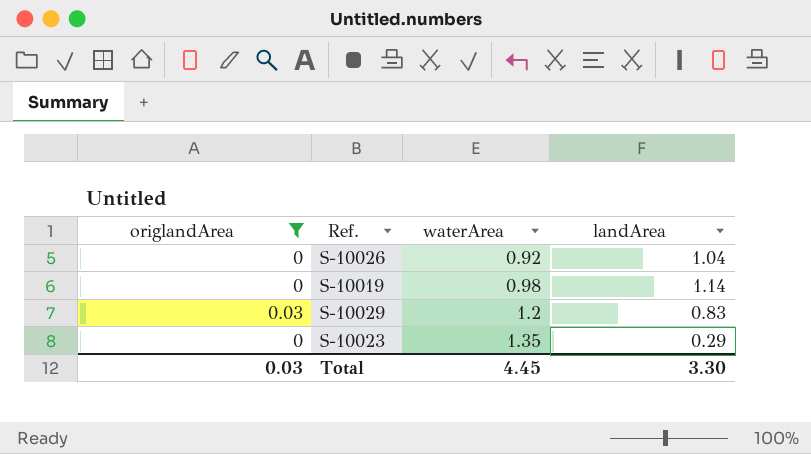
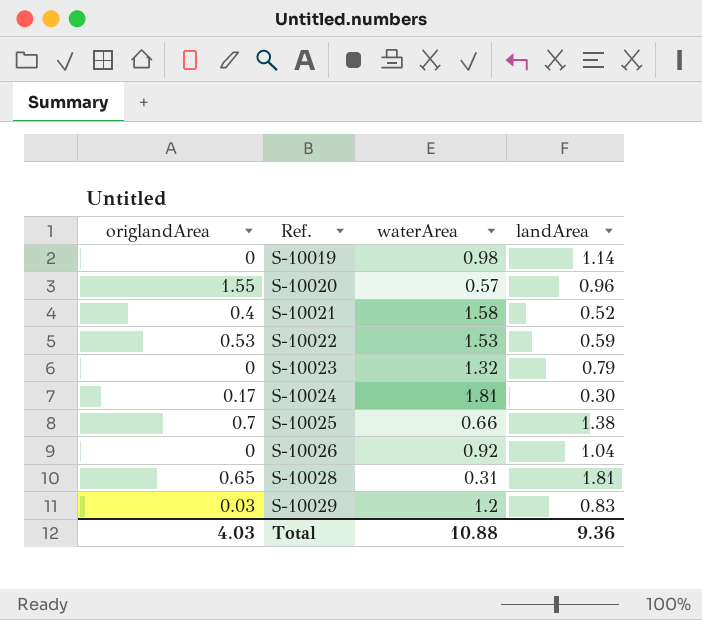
filter: origlandArea <= 0.03 -> none
row order: waterArea ascending -> Ref. ascending
S-10023 | waterArea: 1.35 -> 1.32
S-10023 | landArea: 0.29 -> 0.79
Total | origlandArea: 0.03 -> 4.03
Total | waterArea: 4.45 -> 10.88
Total | landArea: 3.30 -> 9.36

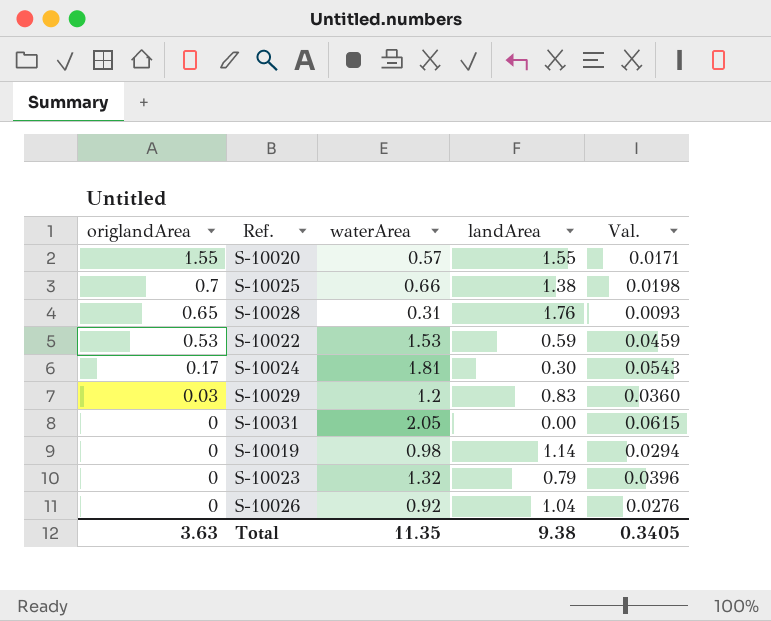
row order: Ref. ascending -> origlandArea descending
column Val. | formula: none -> [waterArea] * 0.03
row S-10021: 0.4 | 1.58 | 0.52 -> none
S-10020 | landArea: 0.96 -> 1.55
S-10028 | landArea: 1.81 -> 1.76
row S-10031: none -> 0 | 2.05 | 0.00 | 0.0615
Total | origlandArea: 4.03 -> 3.63
Total | waterArea: 10.88 -> 11.35
Total | landArea: 9.36 -> 9.38

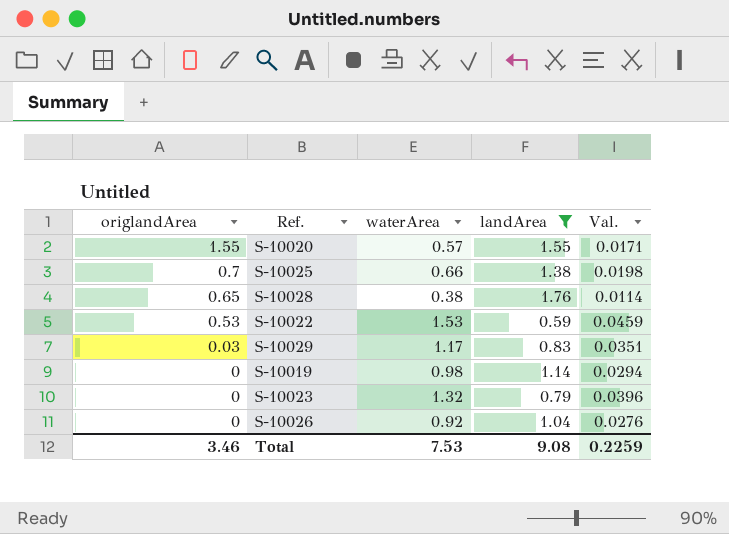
filter: none -> landArea >= 0.59
S-10028 | waterArea: 0.31 -> 0.38
S-10028 | Val.: 0.0093 -> 0.0114
S-10029 | waterArea: 1.2 -> 1.17
S-10029 | Val.: 0.0360 -> 0.0351
Total | origlandArea: 3.63 -> 3.46
Total | waterArea: 11.35 -> 7.53
Total | landArea: 9.38 -> 9.08
Total | Val.: 0.3405 -> 0.2259

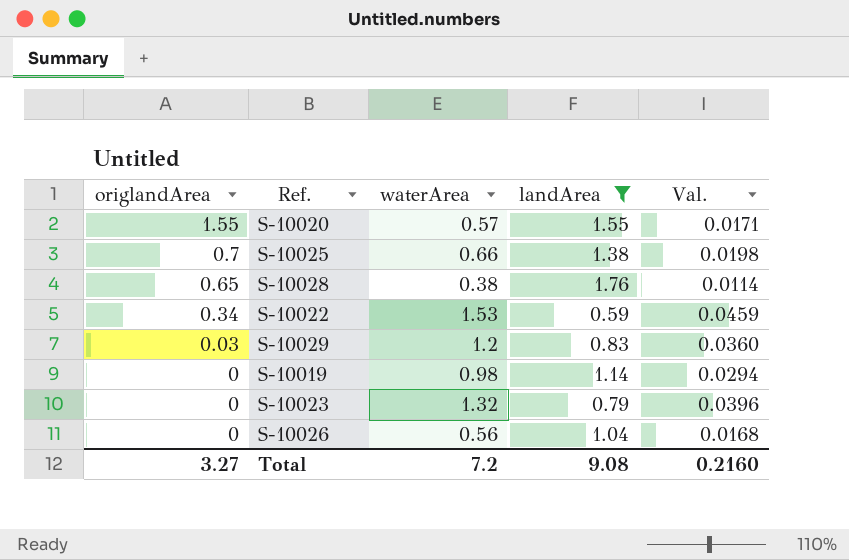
S-10022 | origlandArea: 0.53 -> 0.34
S-10029 | waterArea: 1.17 -> 1.2
S-10029 | Val.: 0.0351 -> 0.0360
S-10026 | waterArea: 0.92 -> 0.56
S-10026 | Val.: 0.0276 -> 0.0168
Total | origlandArea: 3.46 -> 3.27
Total | waterArea: 7.53 -> 7.2
Total | Val.: 0.2259 -> 0.2160

